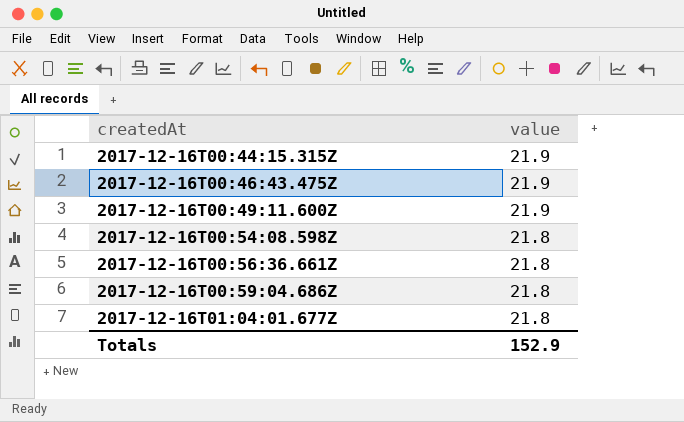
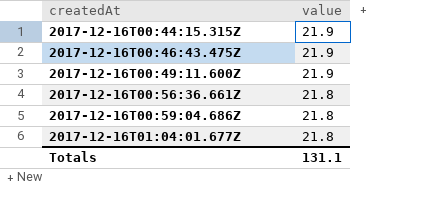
row 2017-12-16T00:54:08.598Z: 21.8 -> none
Totals | value: 152.9 -> 131.1

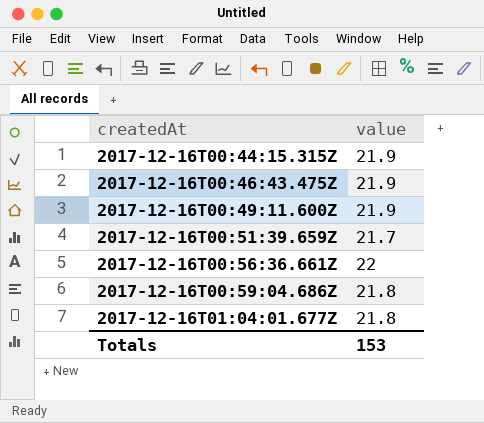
row 2017-12-16T00:51:39.659Z: none -> 21.7
2017-12-16T00:56:36.661Z | value: 21.8 -> 22
Totals | value: 131.1 -> 153

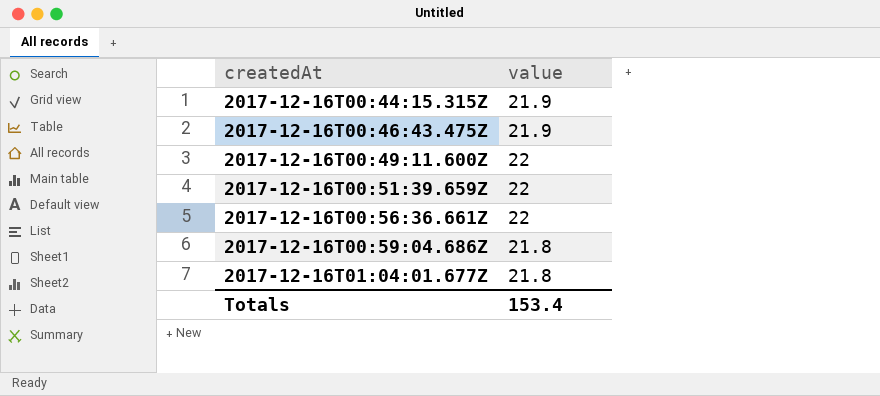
2017-12-16T00:49:11.600Z | value: 21.9 -> 22
2017-12-16T00:51:39.659Z | value: 21.7 -> 22
Totals | value: 153 -> 153.4

